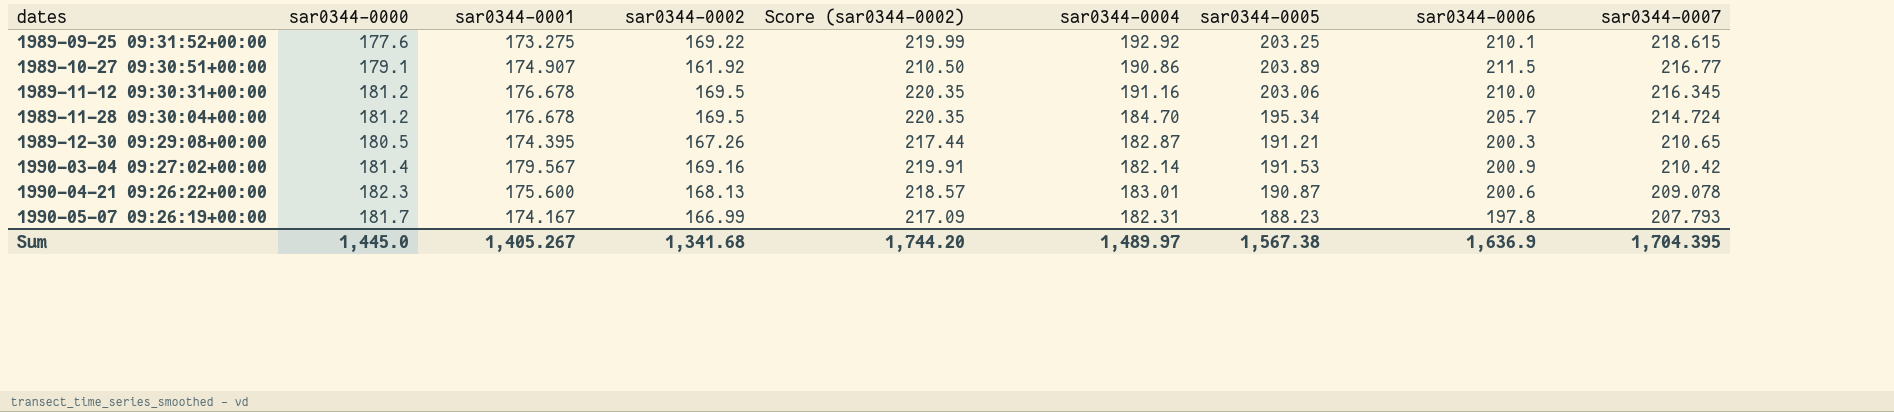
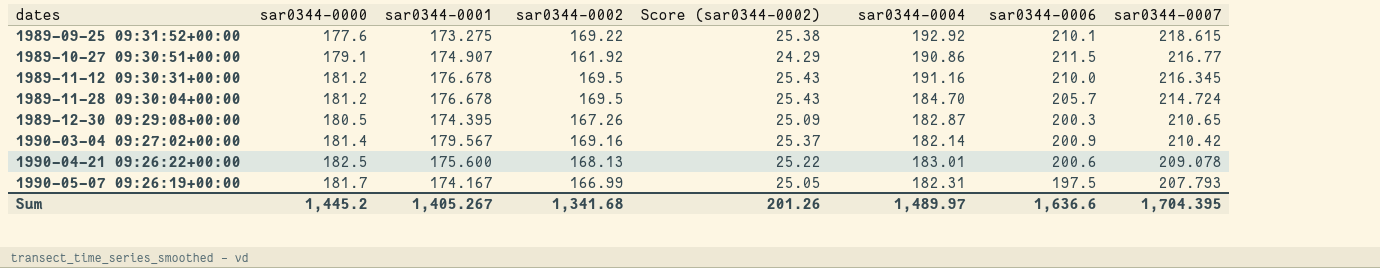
column sar0344-0005 | position: 7 -> none
column Score (sar0344-0002) | formula: [sar0344-0002] * 1.3 -> [sar0344-0002] * 0.15
1990-04-21 09:26:22+00:00 | sar0344-0000: 182.3 -> 182.5
1990-05-07 09:26:19+00:00 | sar0344-0006: 197.8 -> 197.5
Sum | sar0344-0000: 1,445.0 -> 1,445.2
Sum | Score (sar0344-0002): 1,744.20 -> 201.26
Sum | sar0344-0006: 1,636.9 -> 1,636.6

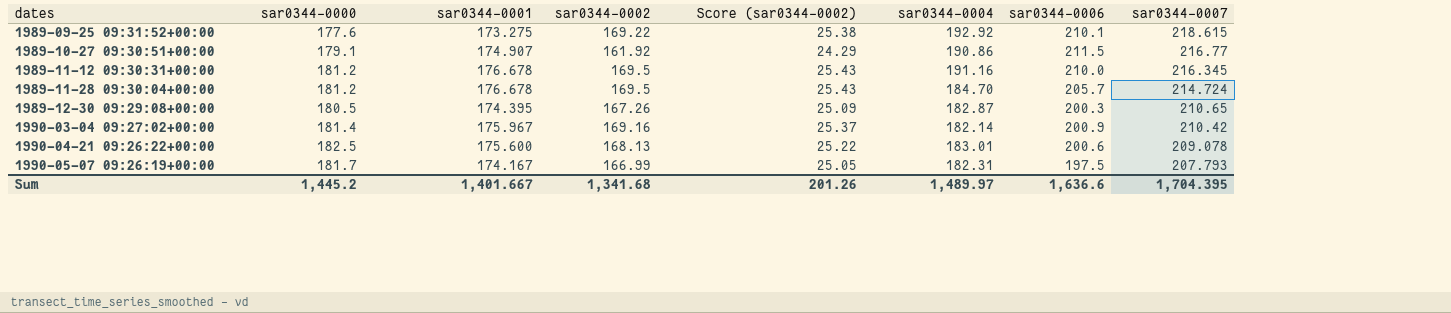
1990-03-04 09:27:02+00:00 | sar0344-0001: 179.567 -> 175.967
Sum | sar0344-0001: 1,405.267 -> 1,401.667

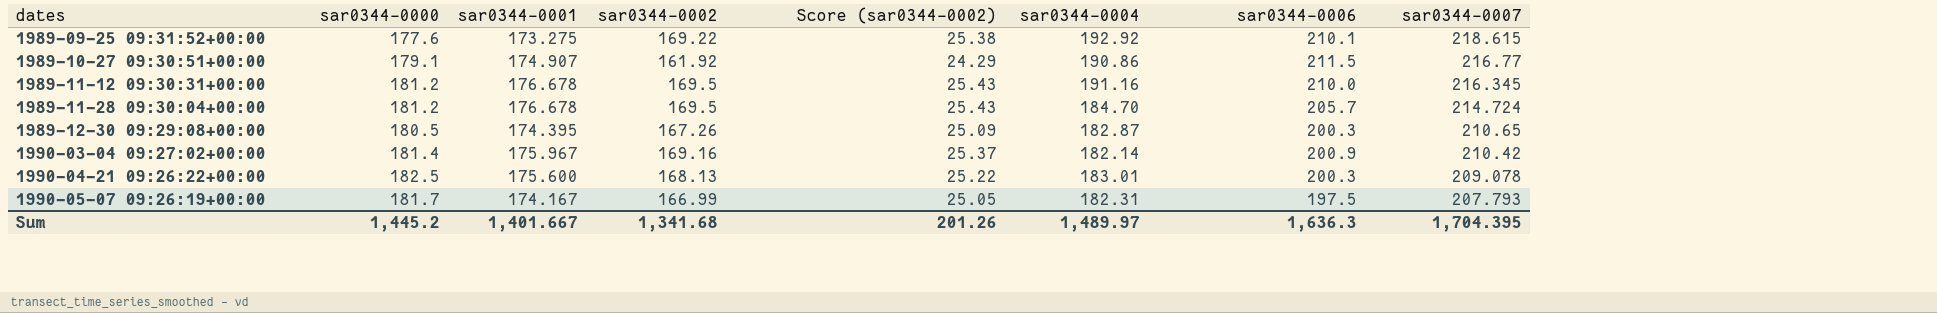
1990-04-21 09:26:22+00:00 | sar0344-0006: 200.6 -> 200.3
Sum | sar0344-0006: 1,636.6 -> 1,636.3

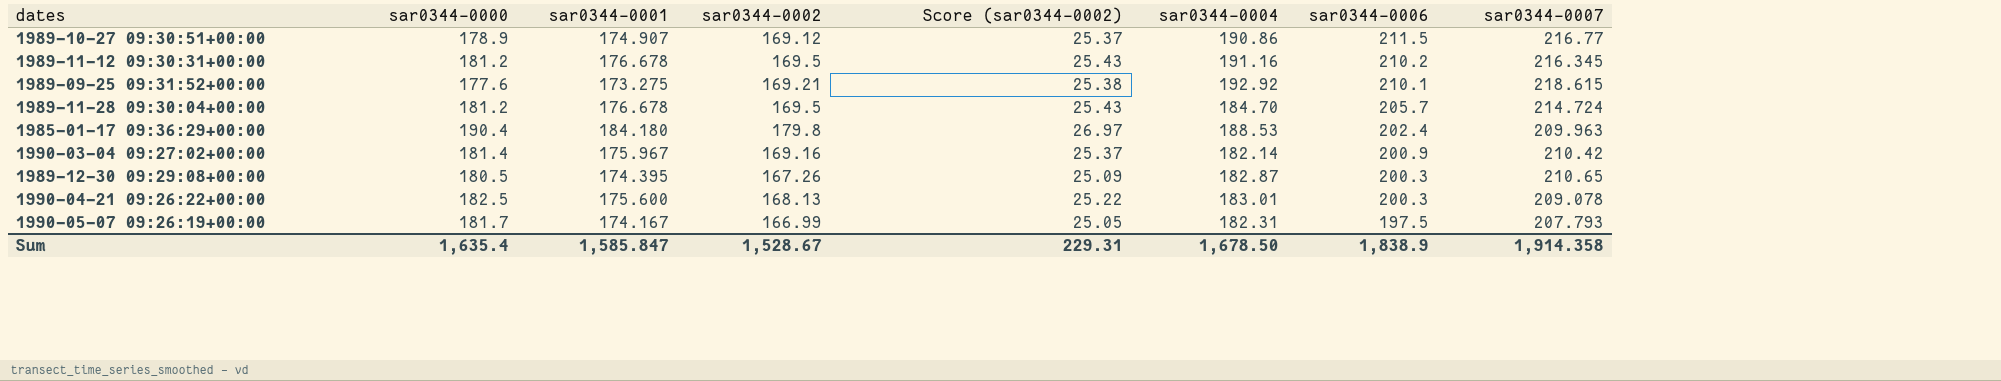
row order: dates ascending -> sar0344-0006 descending
1989-10-27 09:30:51+00:00 | sar0344-0000: 179.1 -> 178.9
1989-10-27 09:30:51+00:00 | sar0344-0002: 161.92 -> 169.12
1989-10-27 09:30:51+00:00 | Score (sar0344-0002): 24.29 -> 25.37
1989-11-12 09:30:31+00:00 | sar0344-0006: 210.0 -> 210.2
1989-09-25 09:31:52+00:00 | sar0344-0002: 169.22 -> 169.21
row 1985-01-17 09:36:29+00:00: none -> 190.4 | 184.180 | 179.8 | 26.97 | 188.53 | 202.4 | 209.963
Sum | sar0344-0000: 1,445.2 -> 1,635.4
Sum | sar0344-0001: 1,401.667 -> 1,585.847
Sum | sar0344-0002: 1,341.68 -> 1,528.67
Sum | Score (sar0344-0002): 201.26 -> 229.31
Sum | sar0344-0004: 1,489.97 -> 1,678.50
Sum | sar0344-0006: 1,636.3 -> 1,838.9
Sum | sar0344-0007: 1,704.395 -> 1,914.358

